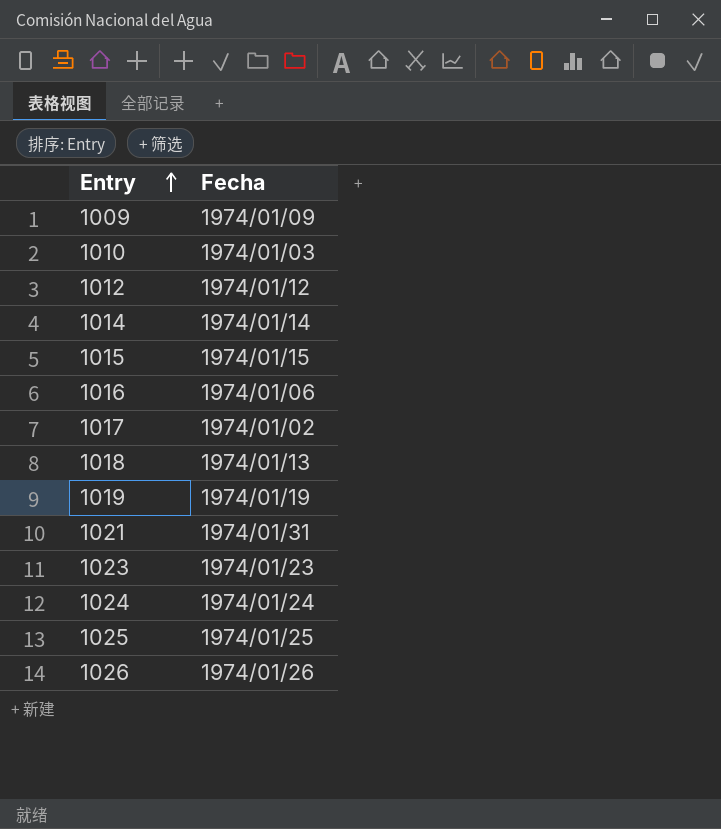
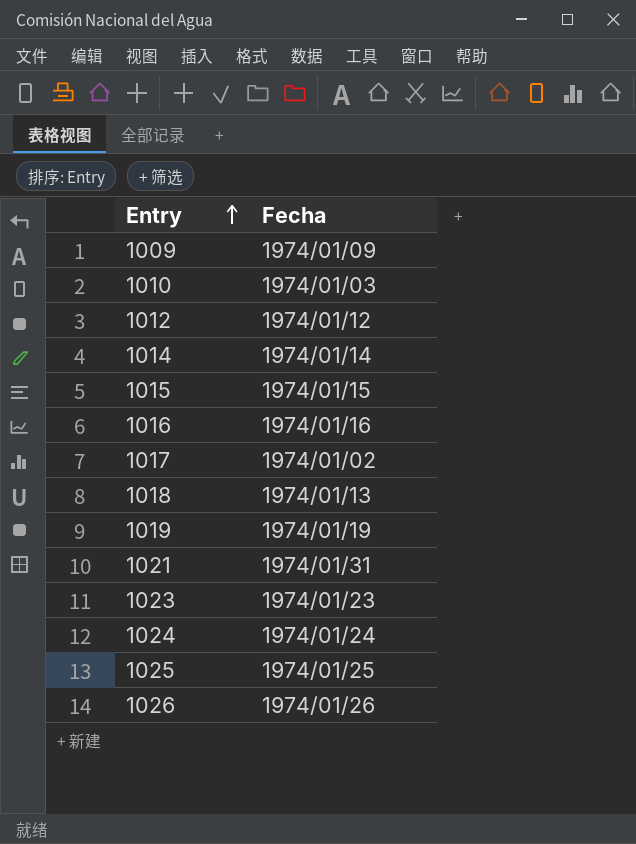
1016 | Fecha: 1974/01/06 -> 1974/01/16

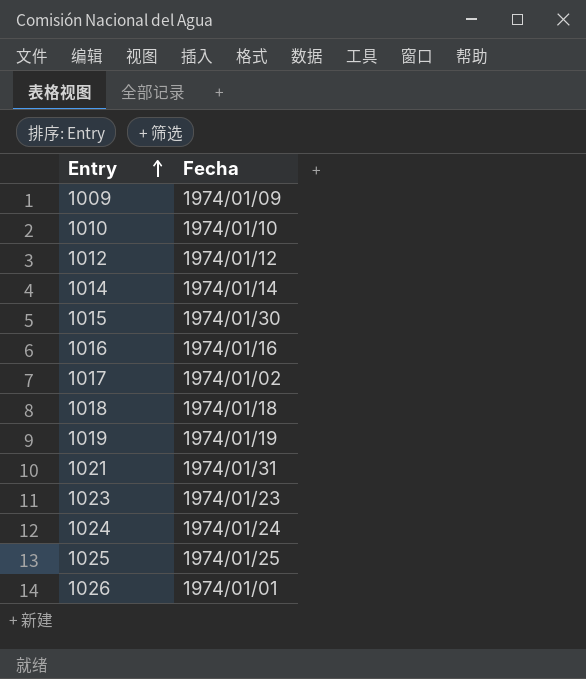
1010 | Fecha: 1974/01/03 -> 1974/01/10
1015 | Fecha: 1974/01/15 -> 1974/01/30
1018 | Fecha: 1974/01/13 -> 1974/01/18
1026 | Fecha: 1974/01/26 -> 1974/01/01

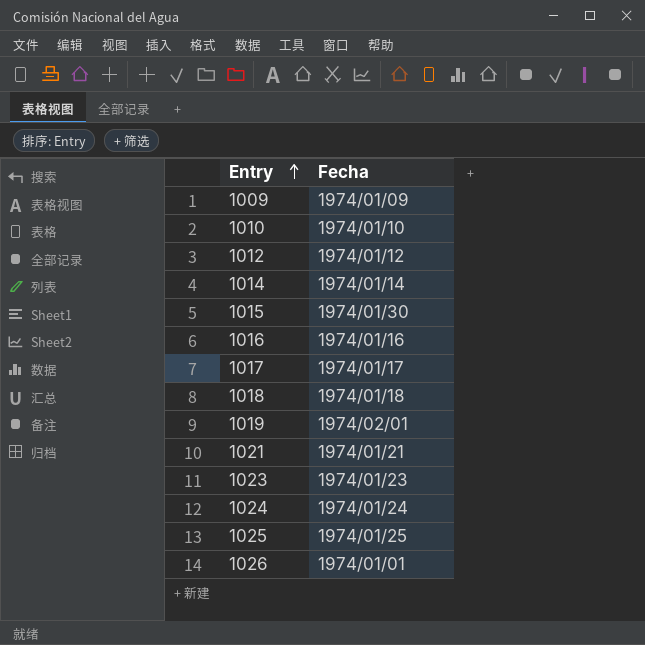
1017 | Fecha: 1974/01/02 -> 1974/01/17
1019 | Fecha: 1974/01/19 -> 1974/02/01
1021 | Fecha: 1974/01/31 -> 1974/01/21

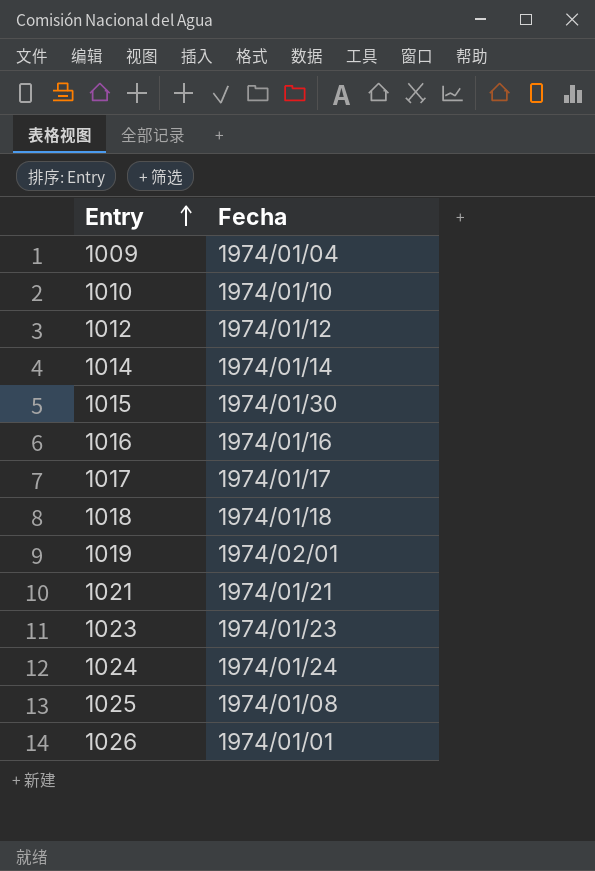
1009 | Fecha: 1974/01/09 -> 1974/01/04
1025 | Fecha: 1974/01/25 -> 1974/01/08

